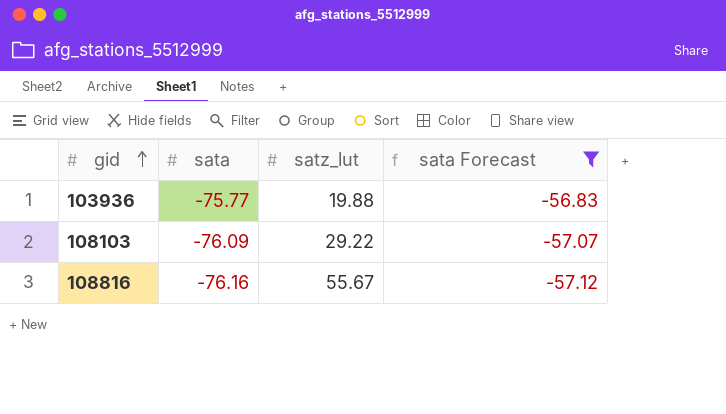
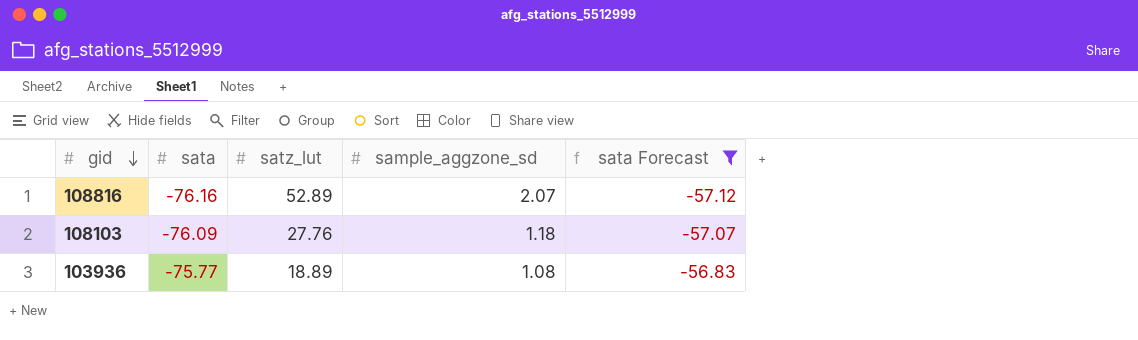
row order: gid ascending -> gid descending
column sample_aggzone_sd | position: none -> 4
108816 | satz_lut: 55.67 -> 52.89
108103 | satz_lut: 29.22 -> 27.76
103936 | satz_lut: 19.88 -> 18.89

